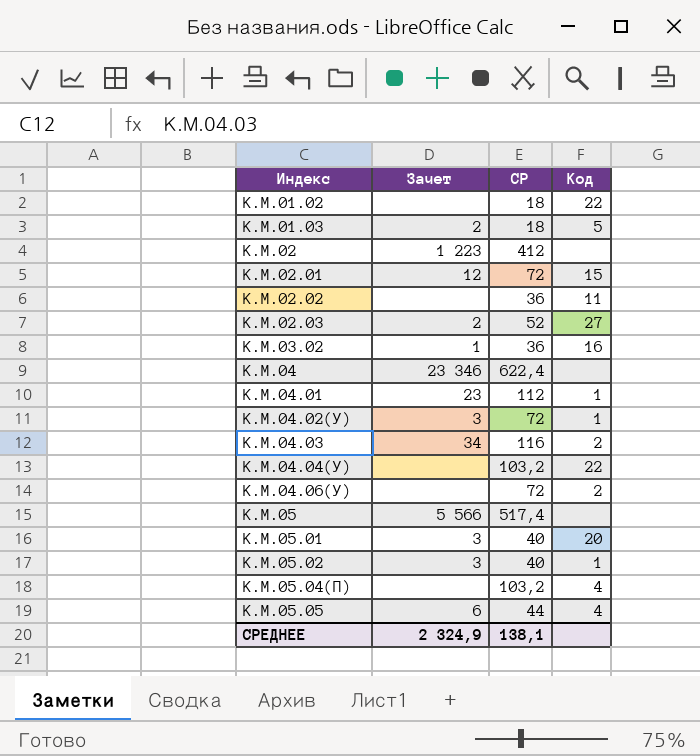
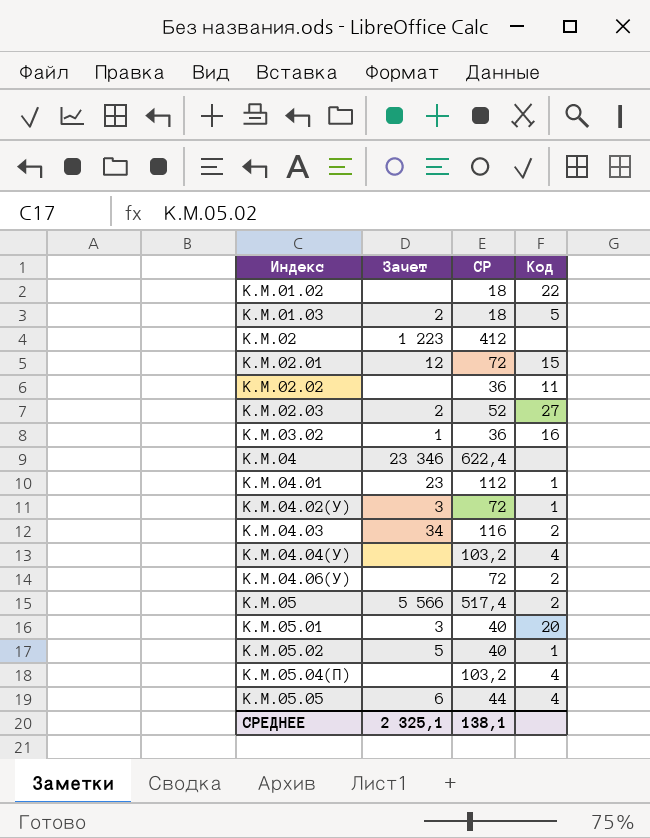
К.М.04.04(У) | Код: 22 -> 4
К.М.05 | Код: none -> 2
К.М.05.02 | Зачет: 3 -> 5
СРЕДНЕЕ | Зачет: 2 324,9 -> 2 325,1

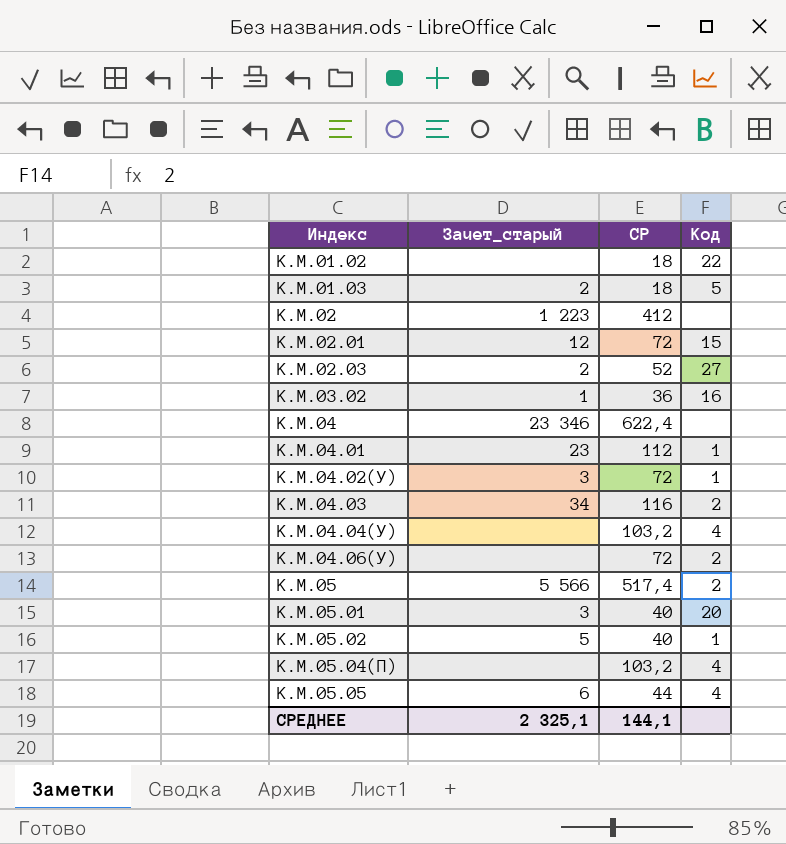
column name: Зачет -> Зачет_старый
row К.М.02.02: none | 36 | 11 -> none
СРЕДНЕЕ | СР: 138,1 -> 144,1

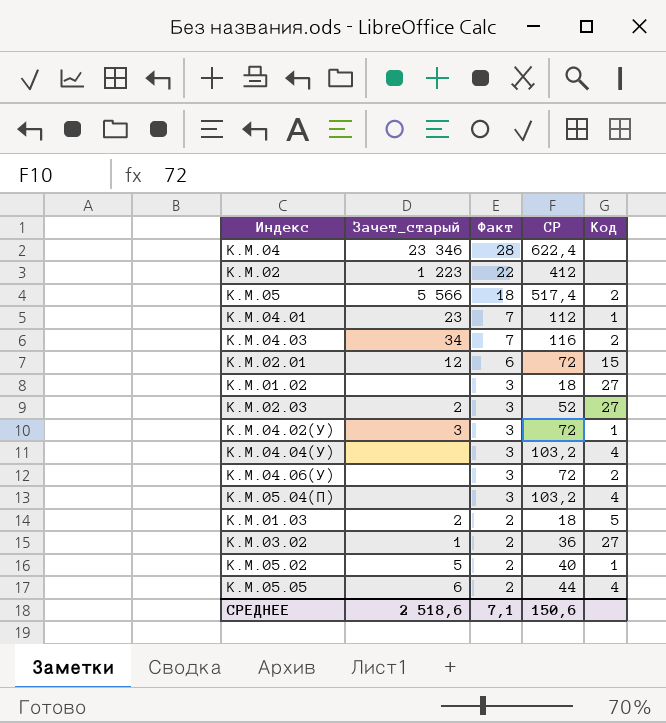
row order: Индекс ascending -> Факт descending
column Факт | position: none -> 3
row К.М.05.01: 3 | 40 | 20 -> none
К.М.01.02 | Код: 22 -> 27
К.М.03.02 | Код: 16 -> 27
СРЕДНЕЕ | Зачет_старый: 2 325,1 -> 2 518,6
СРЕДНЕЕ | СР: 144,1 -> 150,6

